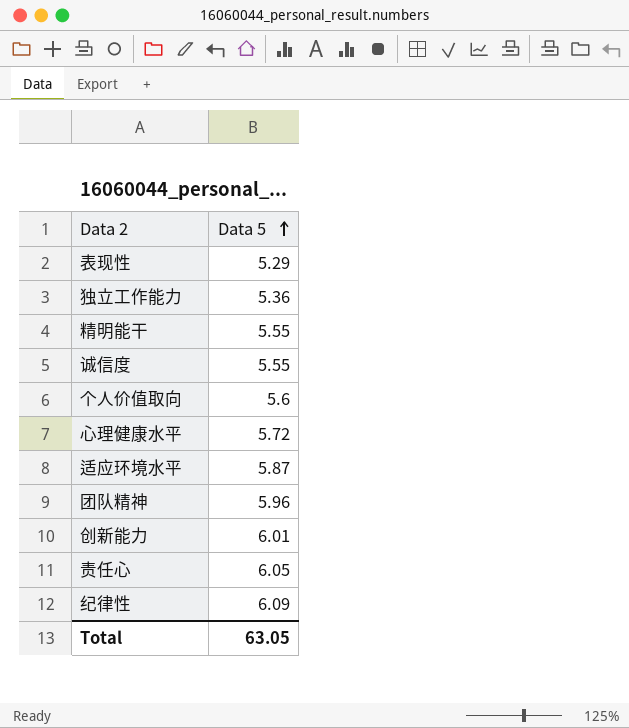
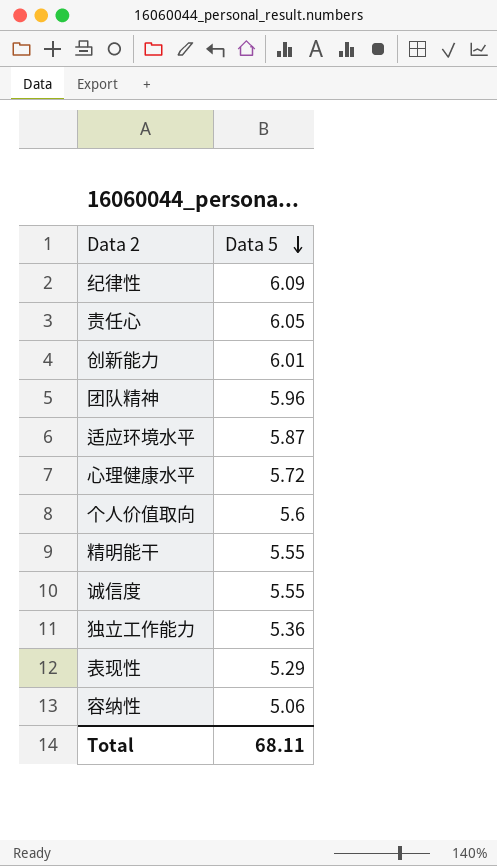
row order: Data 5 ascending -> Data 5 descending
row 容纳性: none -> 5.06
Total | Data 5: 63.05 -> 68.11

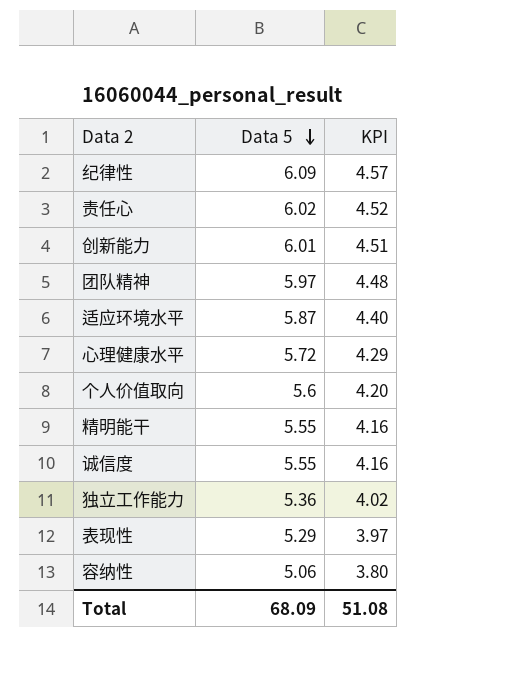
column KPI | formula: none -> [Data 5] * 0.75
责任心 | Data 5: 6.05 -> 6.02
团队精神 | Data 5: 5.96 -> 5.97
Total | Data 5: 68.11 -> 68.09

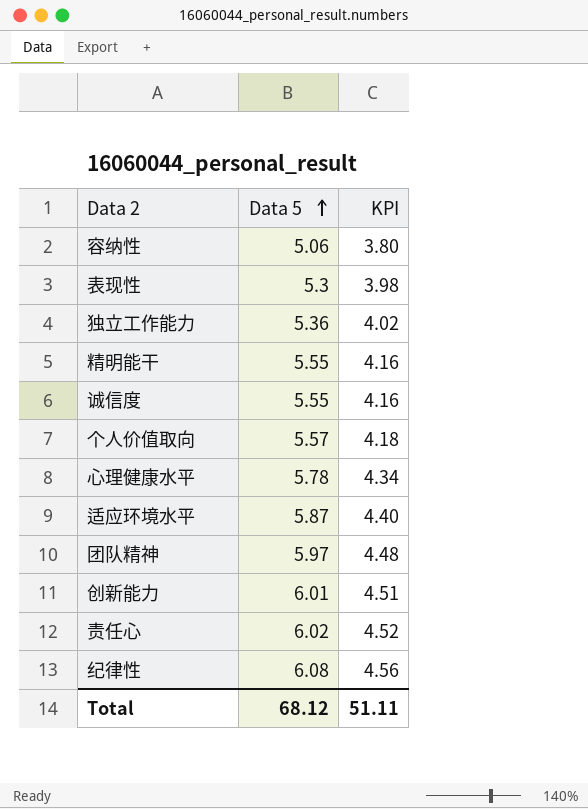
row order: Data 5 descending -> Data 5 ascending
表现性 | Data 5: 5.29 -> 5.3
表现性 | KPI: 3.97 -> 3.98
个人价值取向 | Data 5: 5.6 -> 5.57
个人价值取向 | KPI: 4.20 -> 4.18
心理健康水平 | Data 5: 5.72 -> 5.78
心理健康水平 | KPI: 4.29 -> 4.34
纪律性 | Data 5: 6.09 -> 6.08
纪律性 | KPI: 4.57 -> 4.56
Total | Data 5: 68.09 -> 68.12
Total | KPI: 51.08 -> 51.11

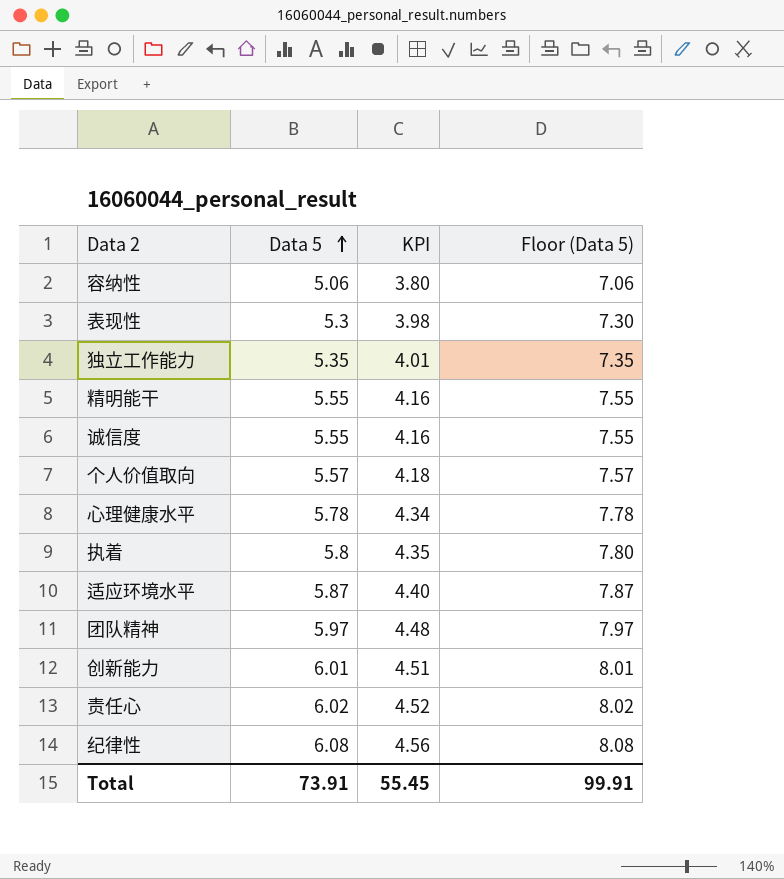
column Floor (Data 5) | formula: none -> [Data 5] + 2
独立工作能力 | Data 5: 5.36 -> 5.35
独立工作能力 | KPI: 4.02 -> 4.01
row 执着: none -> 5.8 | 4.35 | 7.80
Total | Data 5: 68.12 -> 73.91
Total | KPI: 51.11 -> 55.45

